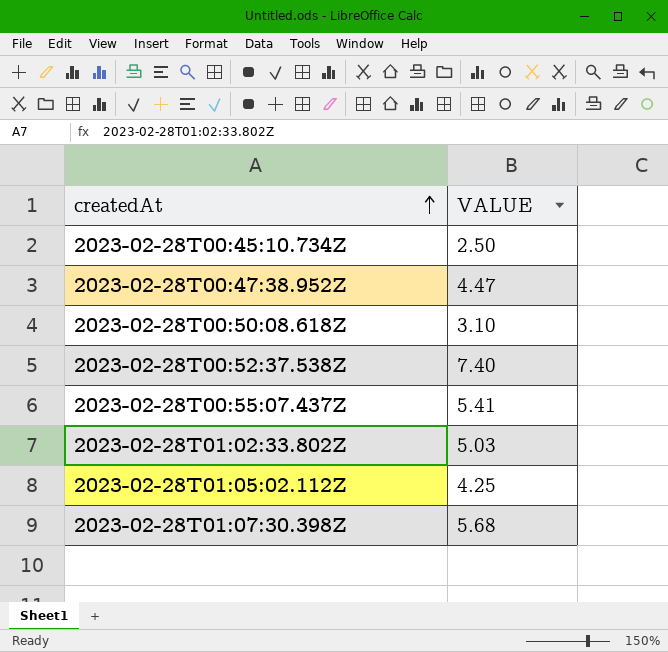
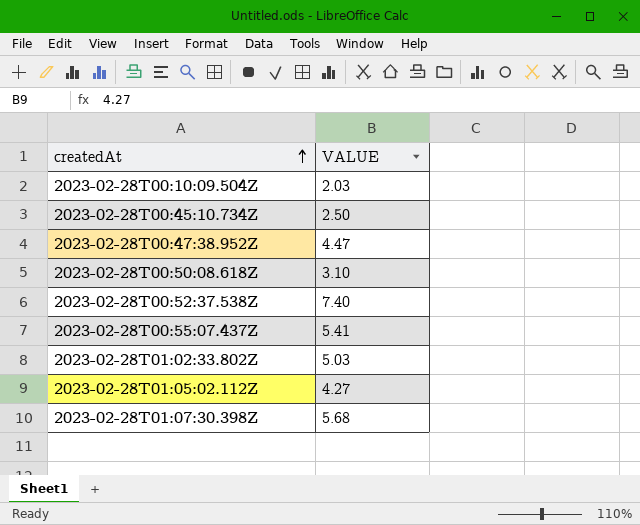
row 2023-02-28T00:10:09.504Z: none -> 2.03
2023-02-28T01:05:02.112Z | VALUE: 4.25 -> 4.27

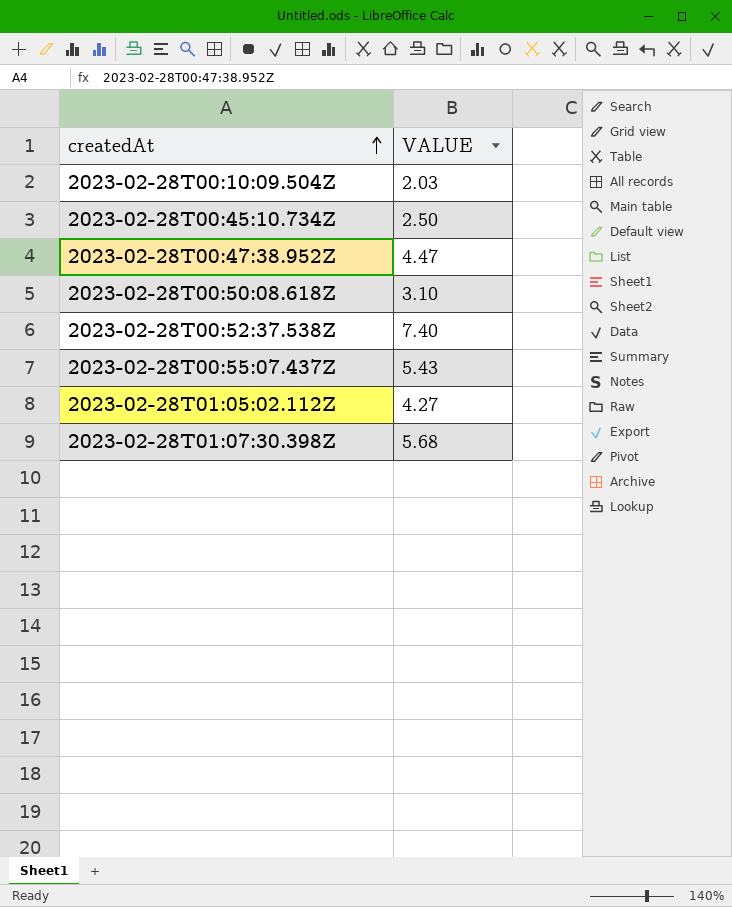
row 2023-02-28T01:02:33.802Z: 5.03 -> none
2023-02-28T00:55:07.437Z | VALUE: 5.41 -> 5.43

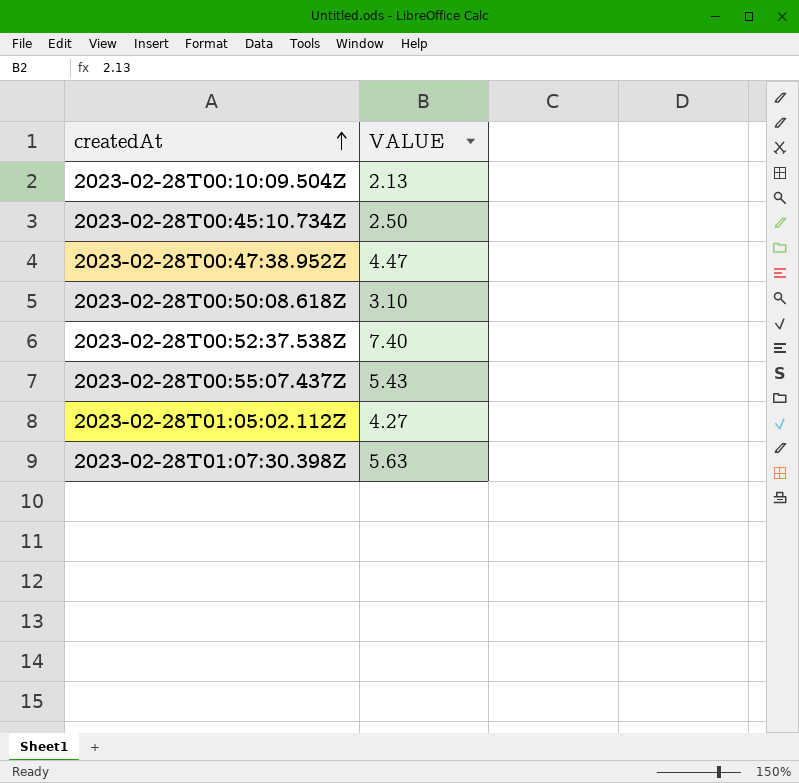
2023-02-28T00:10:09.504Z | VALUE: 2.03 -> 2.13
2023-02-28T01:07:30.398Z | VALUE: 5.68 -> 5.63

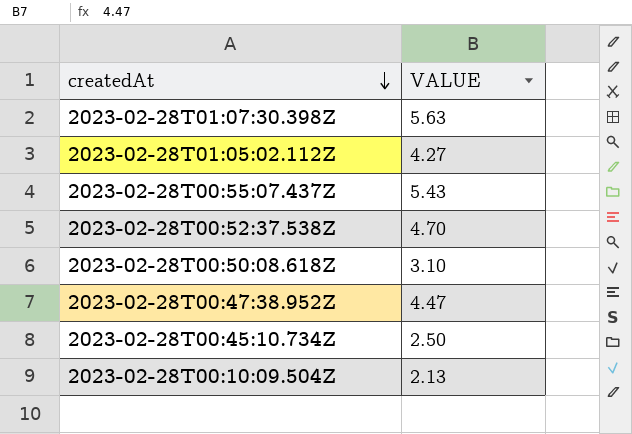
row order: createdAt ascending -> createdAt descending
2023-02-28T00:52:37.538Z | VALUE: 7.40 -> 4.70

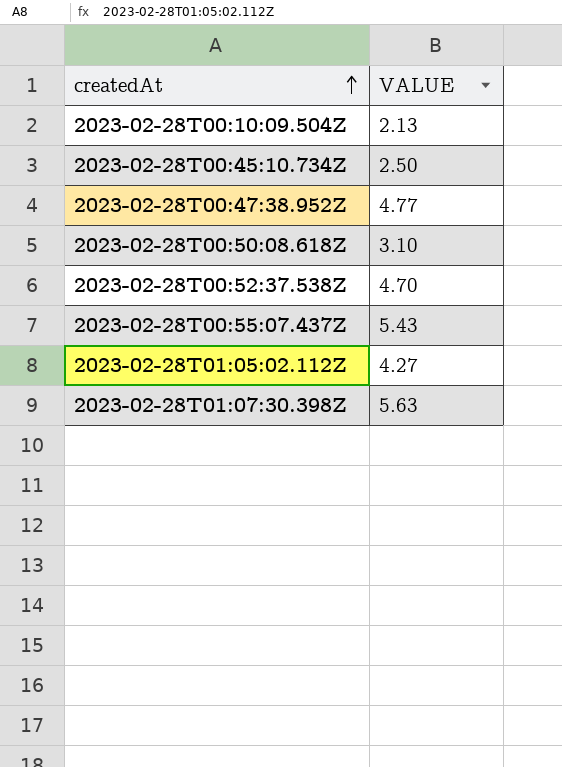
row order: createdAt descending -> createdAt ascending
2023-02-28T00:47:38.952Z | VALUE: 4.47 -> 4.77

